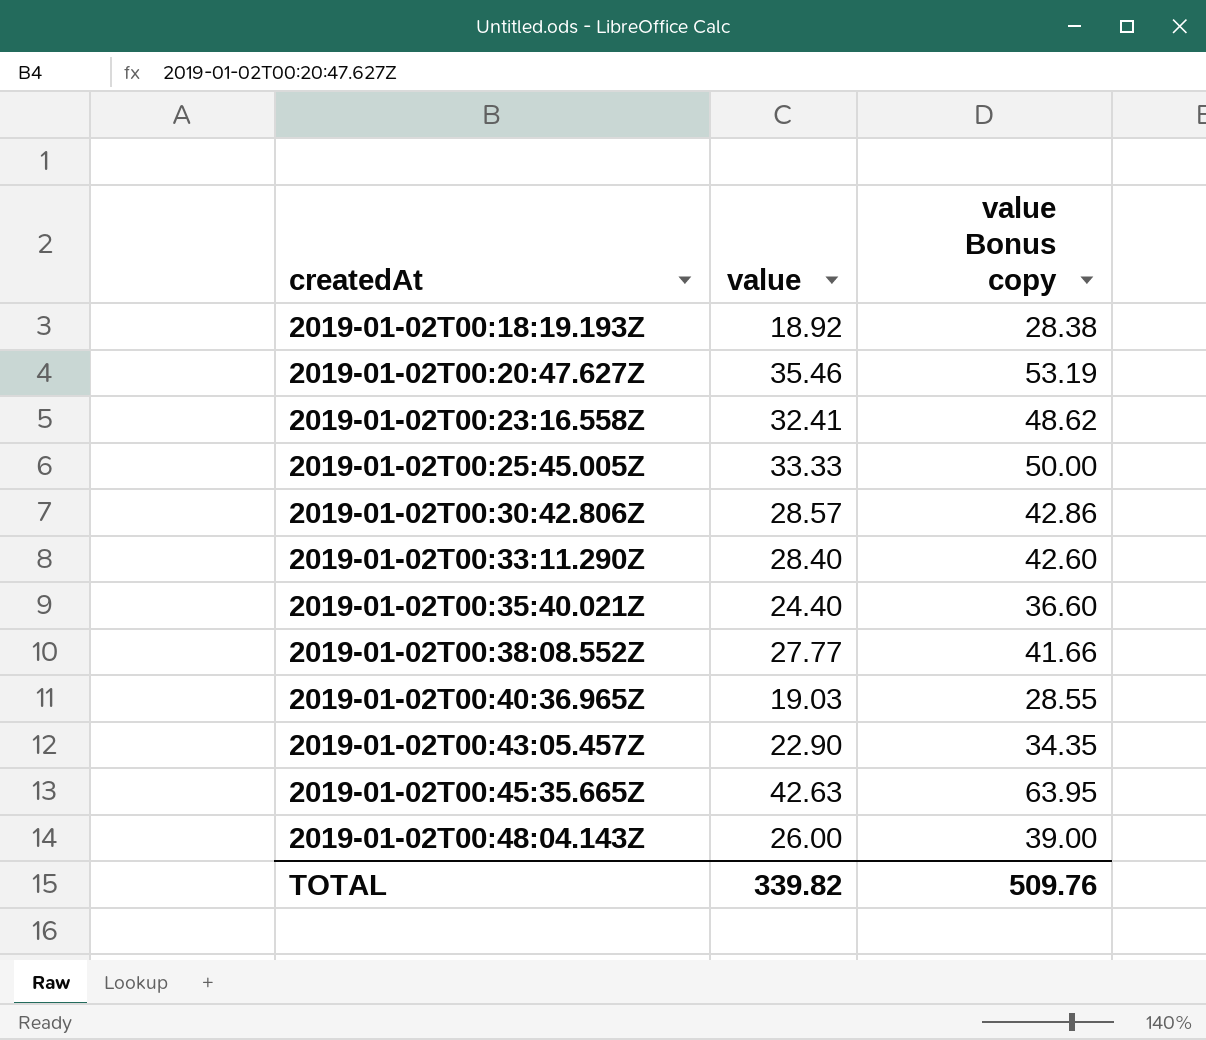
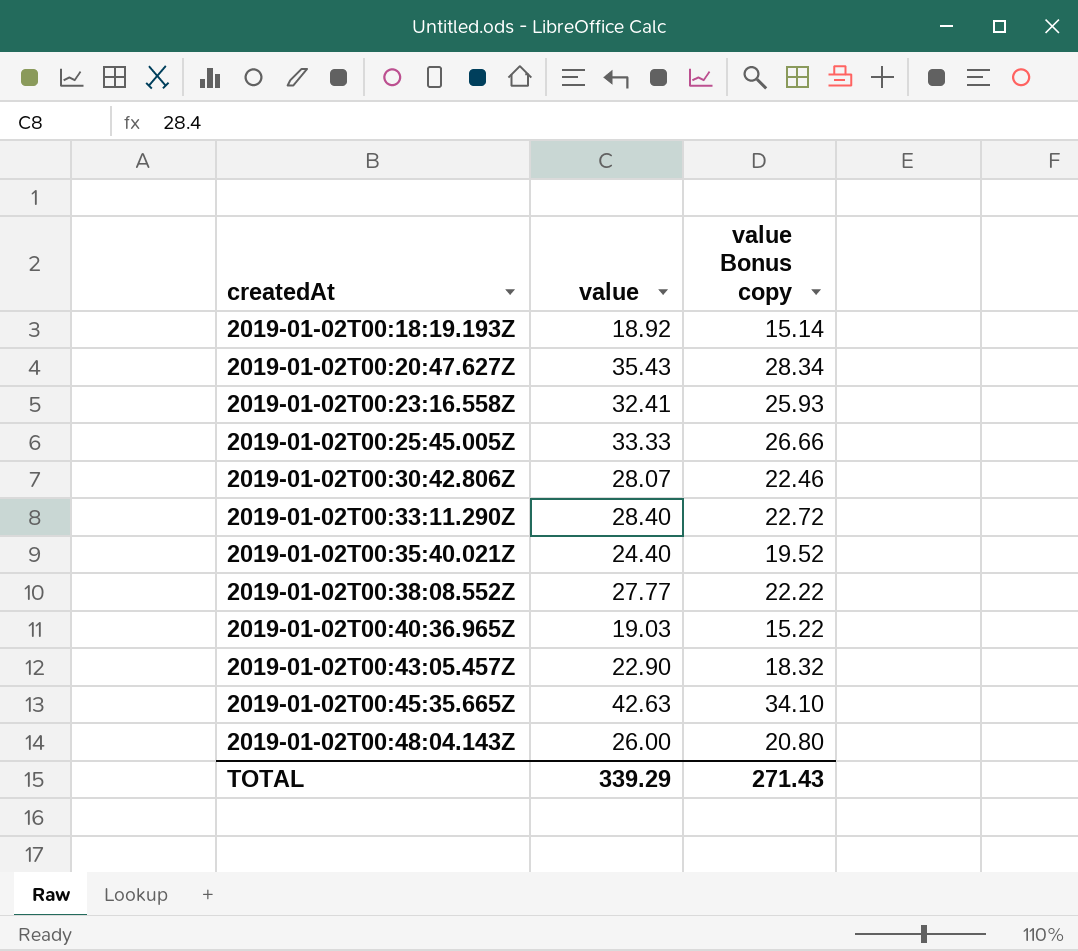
column value Bonus copy | formula: [value] * 1.5 -> [value] * 0.8
2019-01-02T00:20:47.627Z | value: 35.46 -> 35.43
2019-01-02T00:30:42.806Z | value: 28.57 -> 28.07
TOTAL | value: 339.82 -> 339.29
TOTAL | value Bonus copy: 509.76 -> 271.43

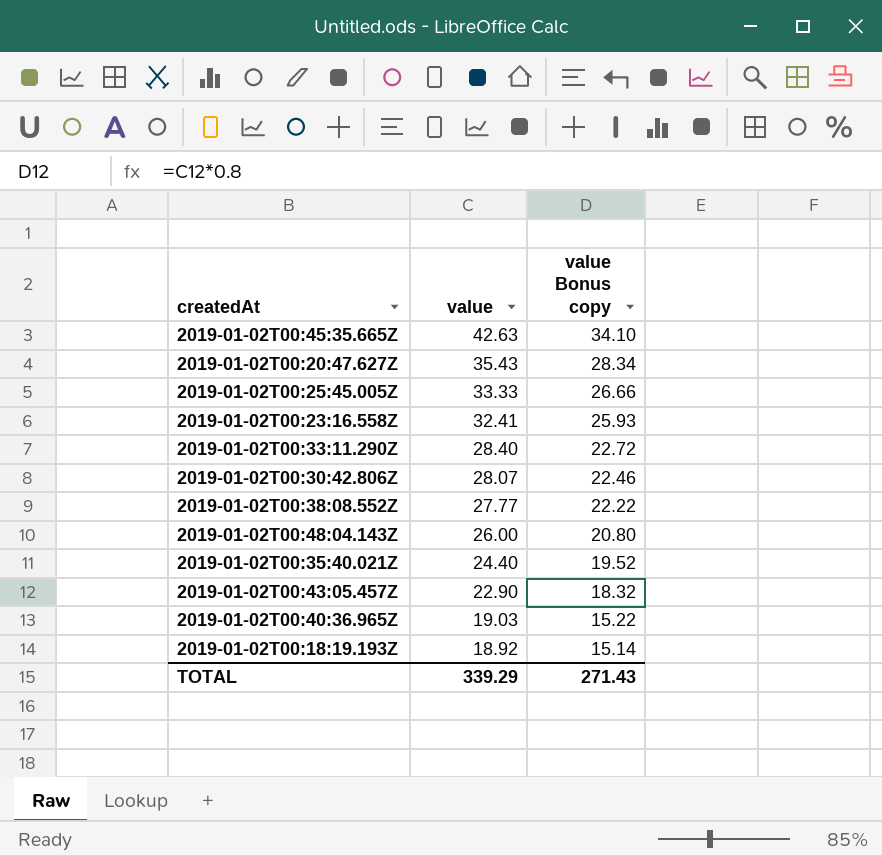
row order: createdAt ascending -> value descending

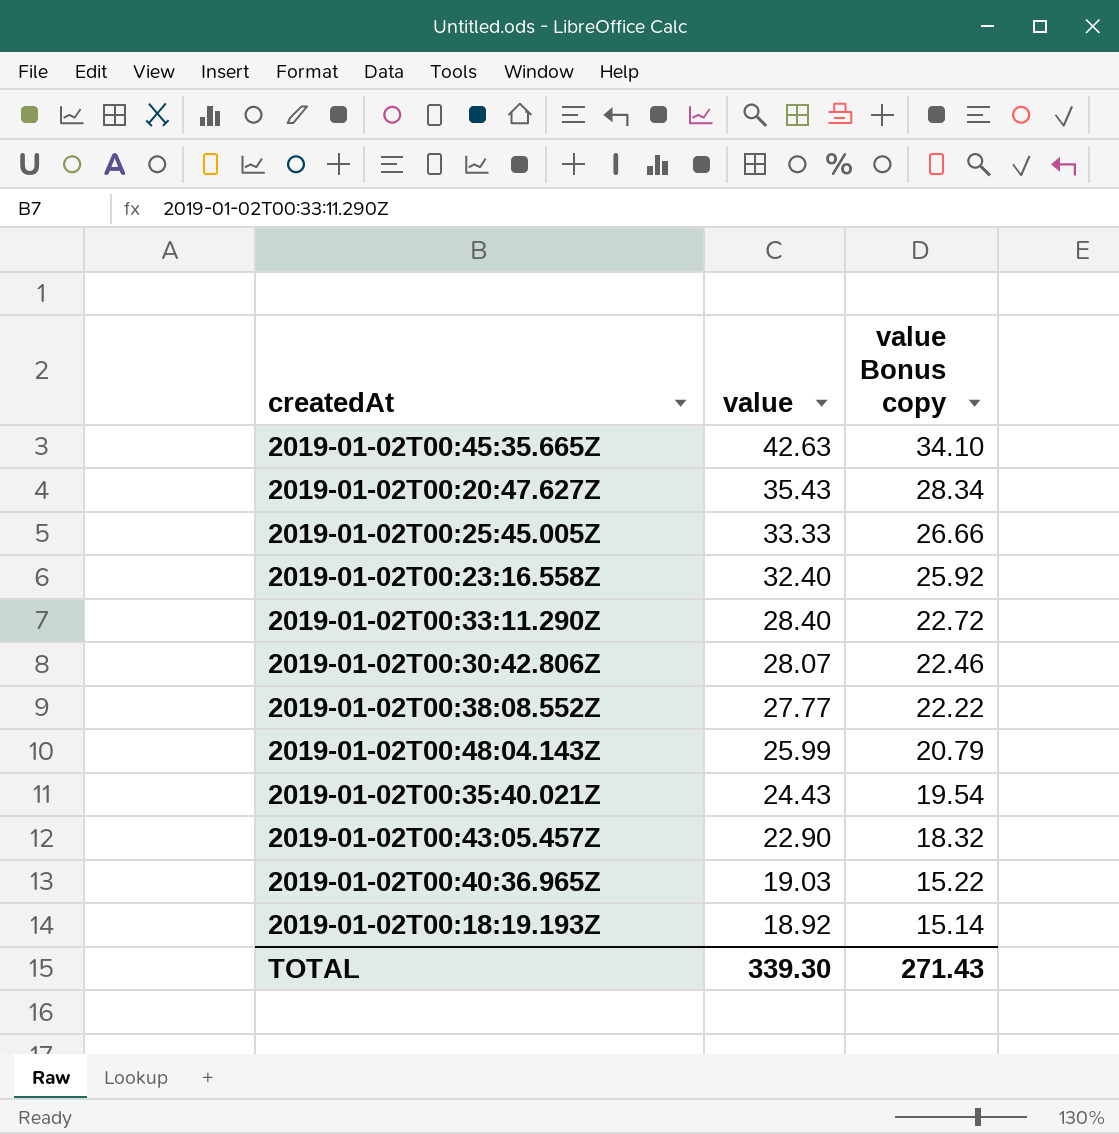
2019-01-02T00:23:16.558Z | value: 32.41 -> 32.40
2019-01-02T00:23:16.558Z | value Bonus copy: 25.93 -> 25.92
2019-01-02T00:48:04.143Z | value: 26.00 -> 25.99
2019-01-02T00:48:04.143Z | value Bonus copy: 20.80 -> 20.79
2019-01-02T00:35:40.021Z | value: 24.40 -> 24.43
2019-01-02T00:35:40.021Z | value Bonus copy: 19.52 -> 19.54
TOTAL | value: 339.29 -> 339.30

